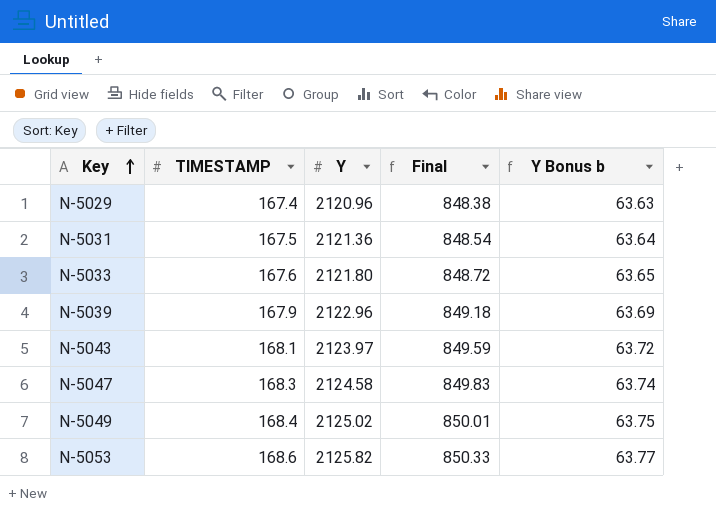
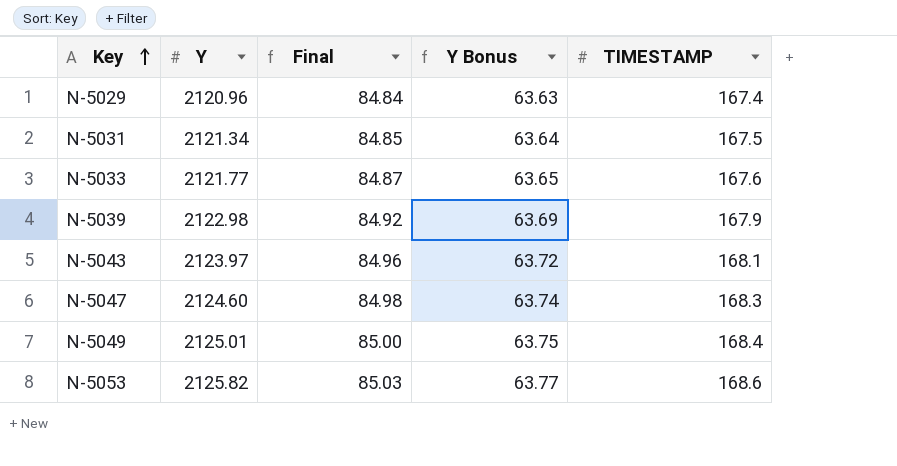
column Final | formula: [Y] * 0.4 -> [Y] * 0.04
column name: Y Bonus b -> Y Bonus
column TIMESTAMP | position: 2 -> 5
N-5031 | Y: 2121.36 -> 2121.34
N-5033 | Y: 2121.80 -> 2121.77
N-5039 | Y: 2122.96 -> 2122.98
N-5047 | Y: 2124.58 -> 2124.60
N-5049 | Y: 2125.02 -> 2125.01

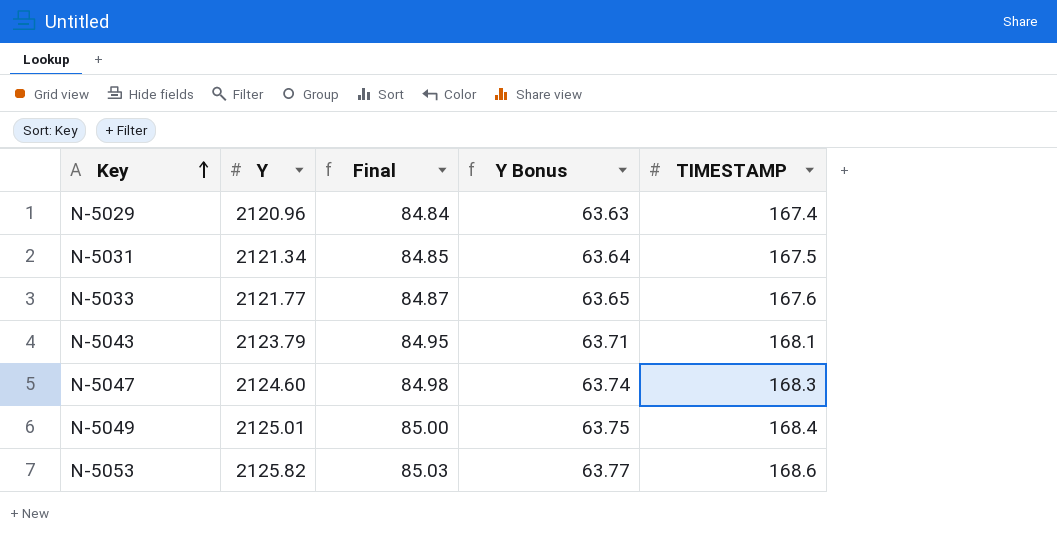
row N-5039: 2122.98 | 84.92 | 63.69 | 167.9 -> none
N-5043 | Y: 2123.97 -> 2123.79
N-5043 | Final: 84.96 -> 84.95
N-5043 | Y Bonus: 63.72 -> 63.71

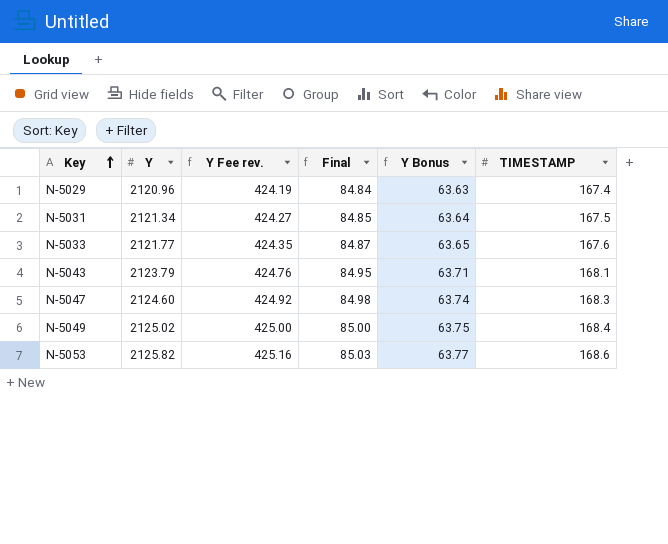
column Y Fee rev. | formula: none -> [Y] * 0.2
N-5049 | Y: 2125.01 -> 2125.02

